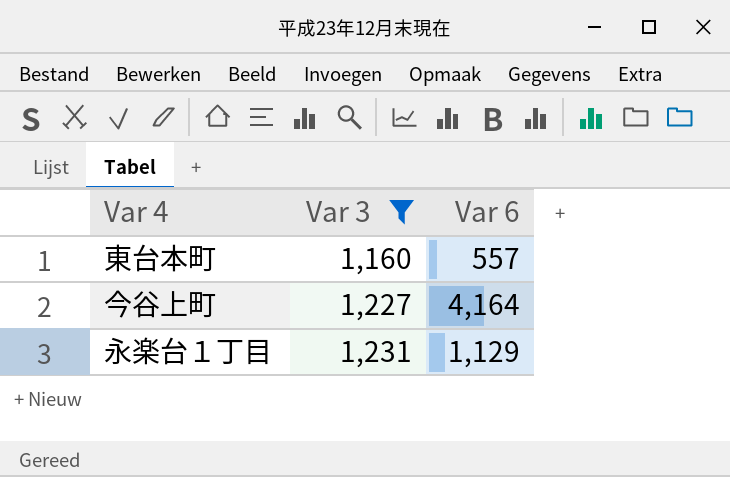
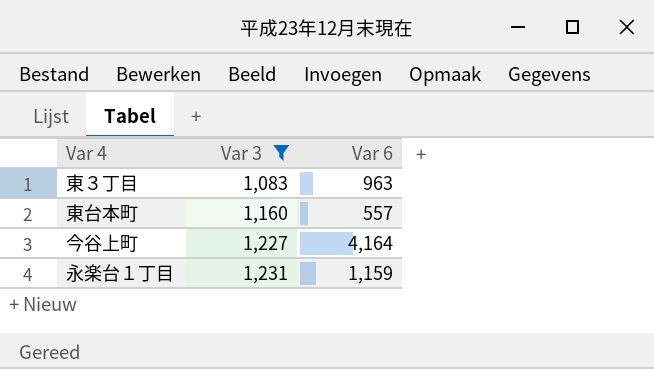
row 東３丁目: none -> 1,083 | 963
永楽台１丁目 | Var 6: 1,129 -> 1,159

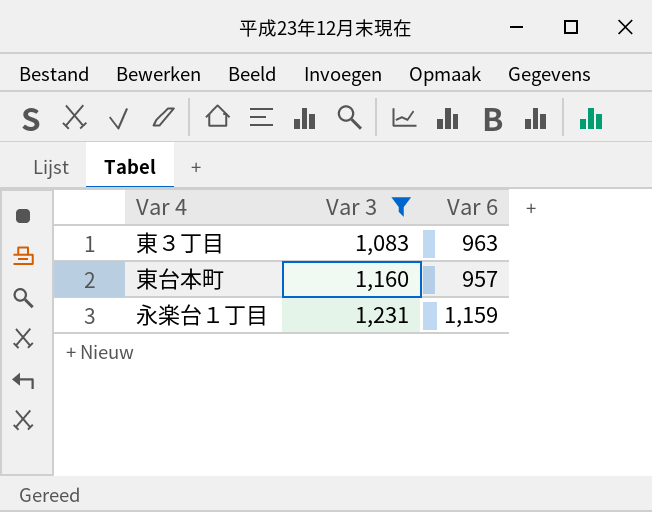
row 今谷上町: 1,227 | 4,164 -> none
東台本町 | Var 6: 557 -> 957

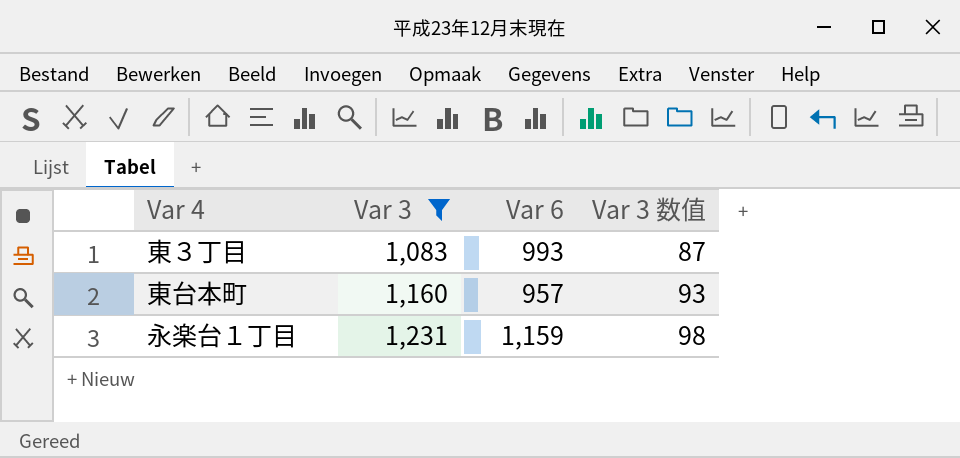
column Var 3 数值 | formula: none -> [Var 3] * 0.08
東３丁目 | Var 6: 963 -> 993

